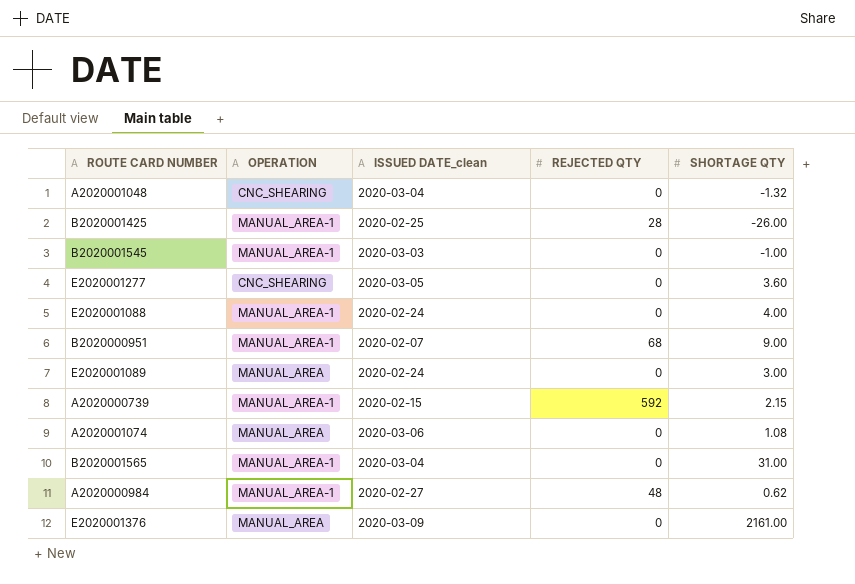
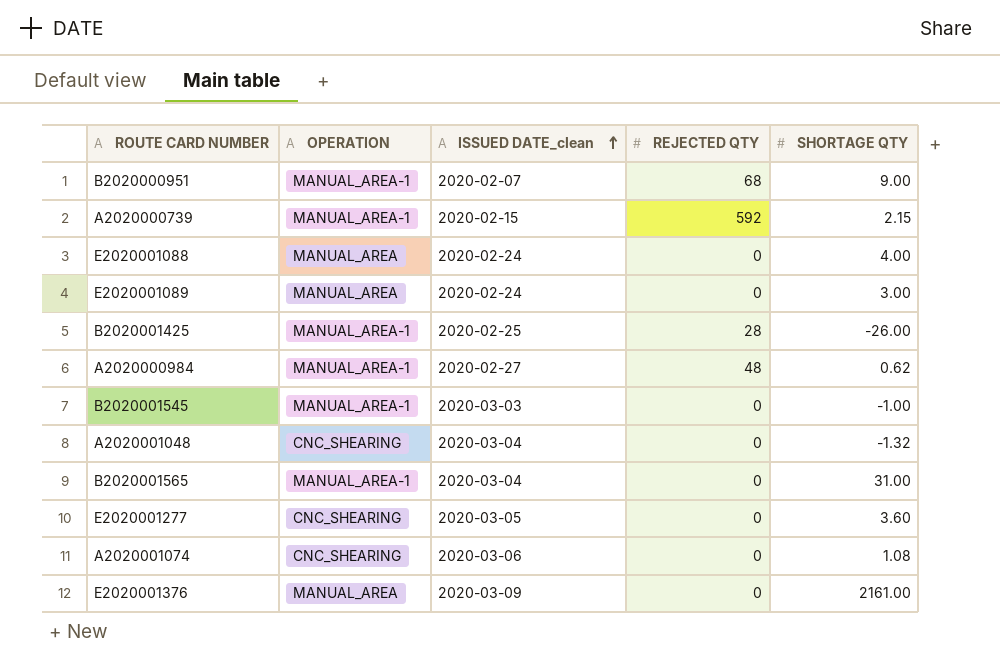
row order: none -> ISSUED DATE_clean ascending
E2020001088 | OPERATION: MANUAL_AREA-1 -> MANUAL_AREA
A2020001074 | OPERATION: MANUAL_AREA -> CNC_SHEARING

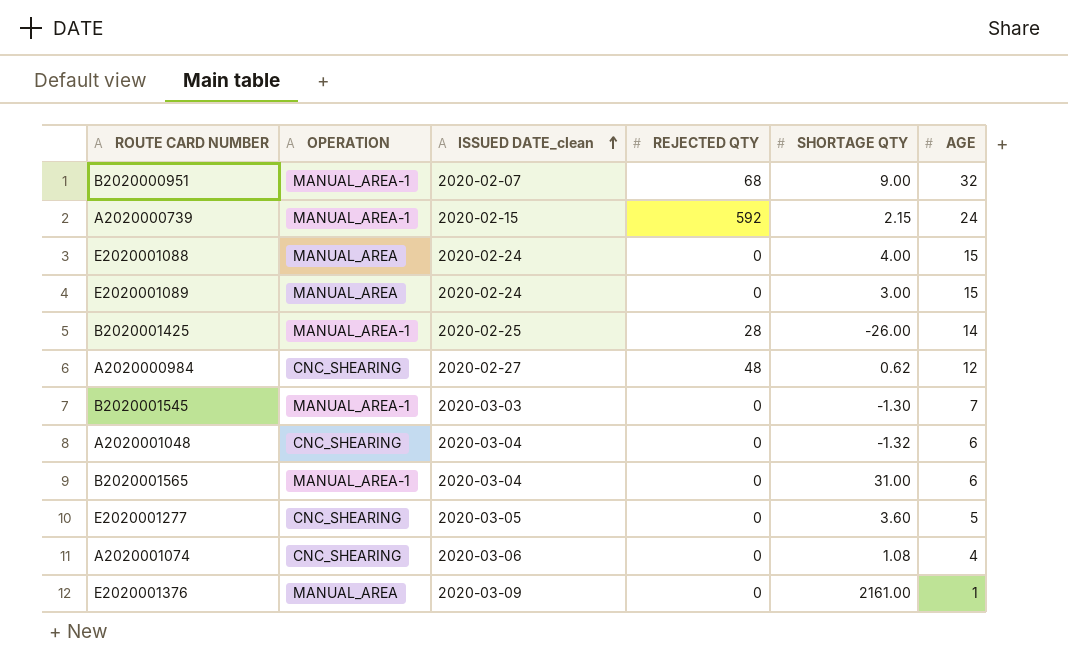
column AGE | position: none -> 6
A2020000984 | OPERATION: MANUAL_AREA-1 -> CNC_SHEARING
B2020001545 | SHORTAGE QTY: -1.00 -> -1.30

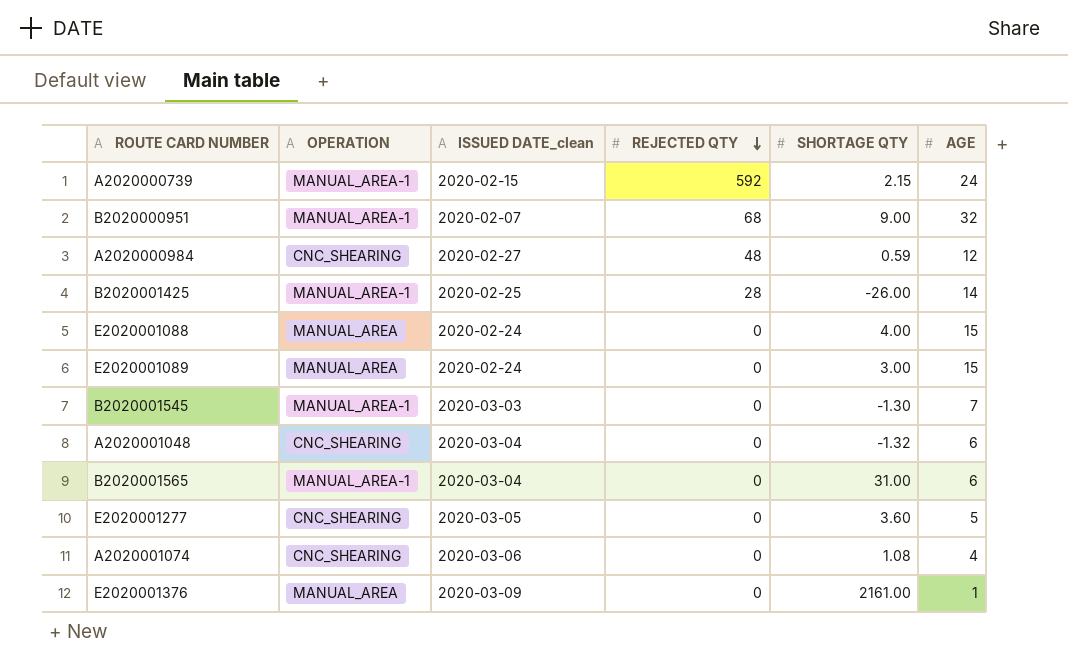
row order: ISSUED DATE_clean ascending -> REJECTED QTY descending
A2020000984 | SHORTAGE QTY: 0.62 -> 0.59

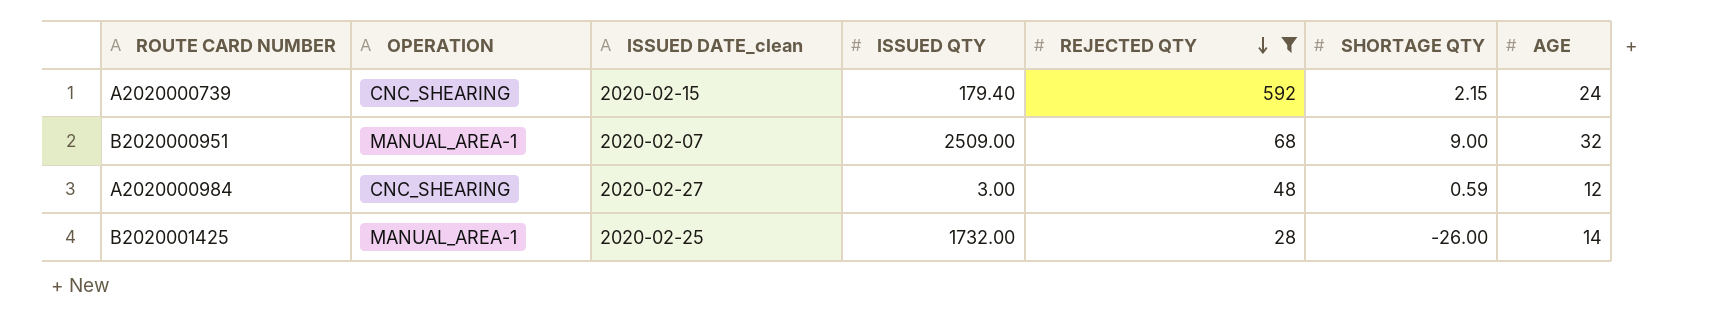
filter: none -> REJECTED QTY != 0
column ISSUED QTY | position: none -> 4
A2020000739 | OPERATION: MANUAL_AREA-1 -> CNC_SHEARING

